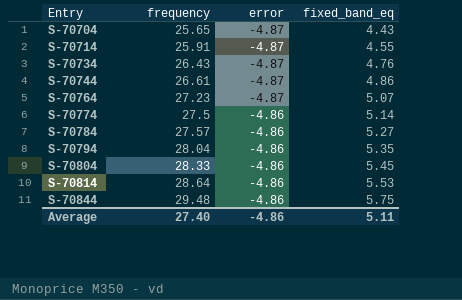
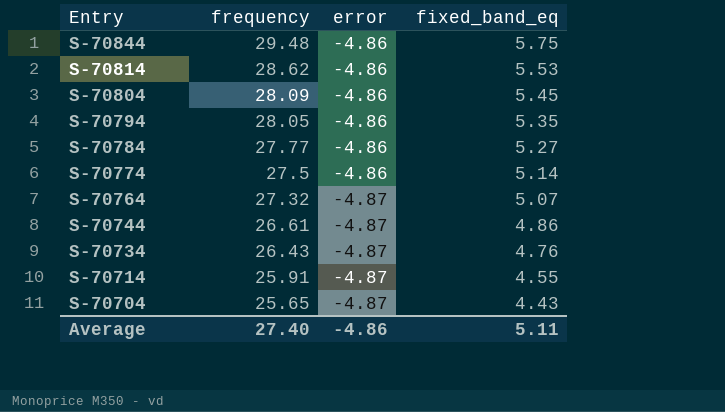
row order: Entry ascending -> Entry descending
S-70814 | frequency: 28.64 -> 28.62
S-70804 | frequency: 28.33 -> 28.09
S-70794 | frequency: 28.04 -> 28.05
S-70784 | frequency: 27.57 -> 27.77
S-70764 | frequency: 27.23 -> 27.32

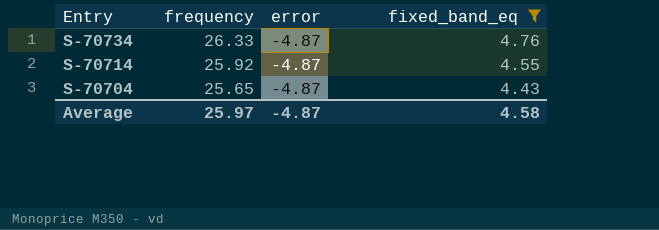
filter: none -> fixed_band_eq <= 4.76
S-70734 | frequency: 26.43 -> 26.33
S-70714 | frequency: 25.91 -> 25.92
Average | frequency: 27.40 -> 25.97
Average | error: -4.86 -> -4.87
Average | fixed_band_eq: 5.11 -> 4.58

